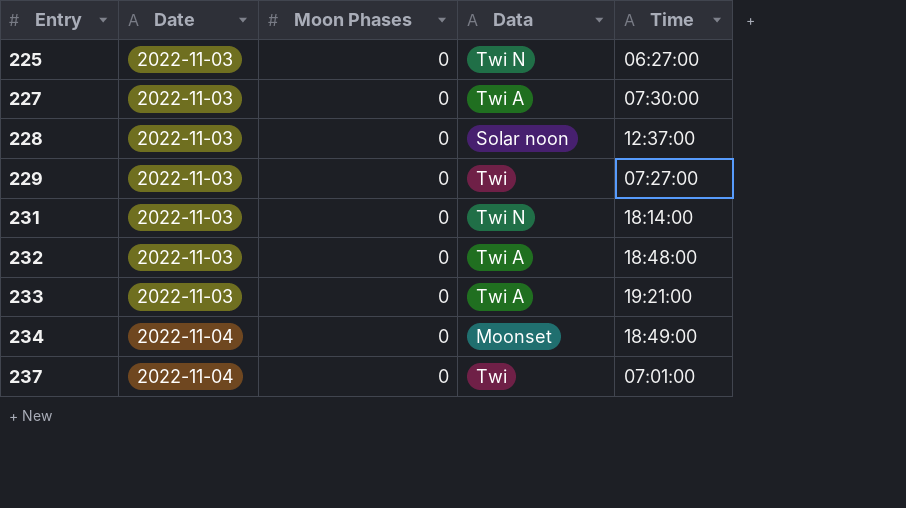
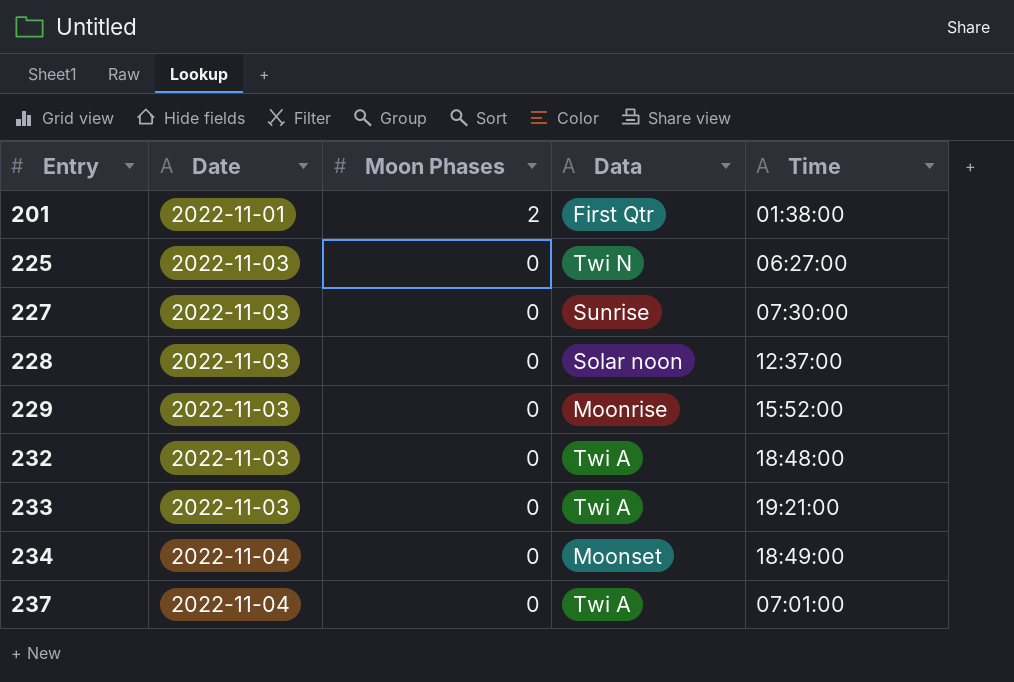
row 231: 2022-11-03 | 0 | Twi N | 18:14:00 -> none
row 201: none -> 2022-11-01 | 2 | First Qtr | 01:38:00
227 | Data: Twi A -> Sunrise
229 | Data: Twi -> Moonrise
229 | Time: 07:27:00 -> 15:52:00
237 | Data: Twi -> Twi A

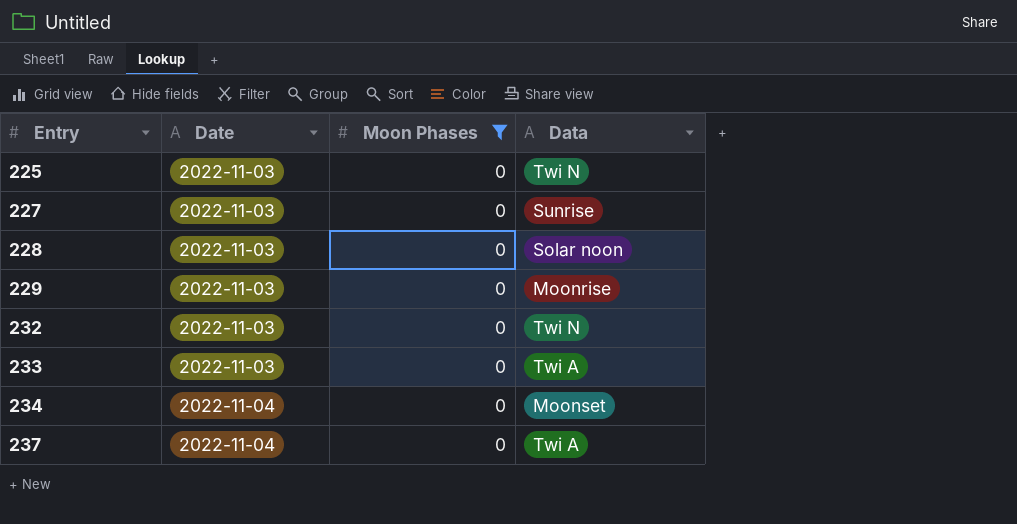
filter: none -> Moon Phases = 0
column Time | position: 5 -> none
232 | Data: Twi A -> Twi N

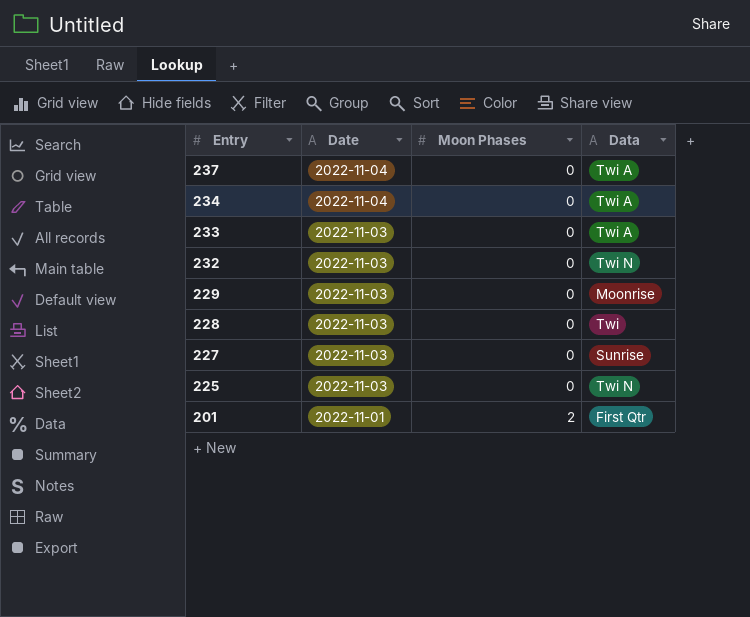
filter: Moon Phases = 0 -> none
row order: Entry ascending -> Entry descending
234 | Data: Moonset -> Twi A
228 | Data: Solar noon -> Twi

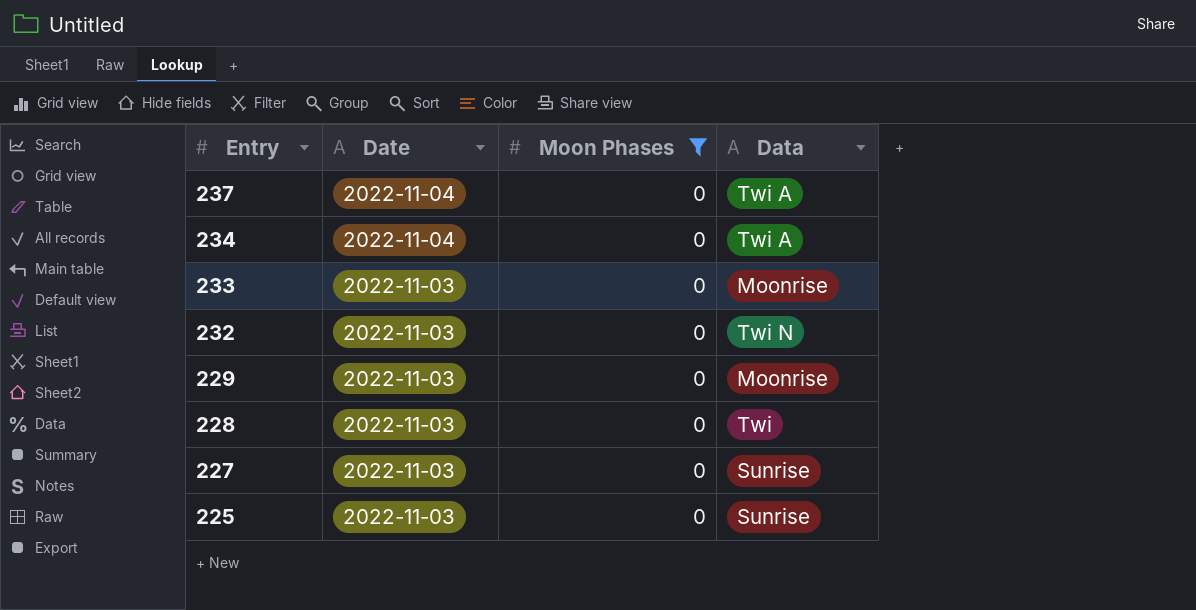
filter: none -> Moon Phases = 0
233 | Data: Twi A -> Moonrise
225 | Data: Twi N -> Sunrise

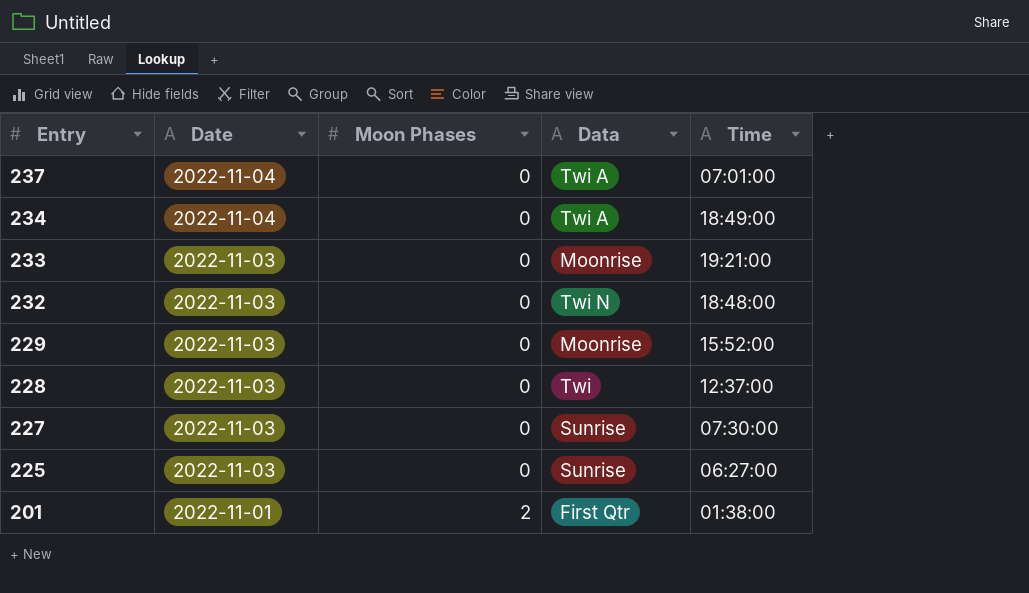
filter: Moon Phases = 0 -> none
column Time | position: none -> 5

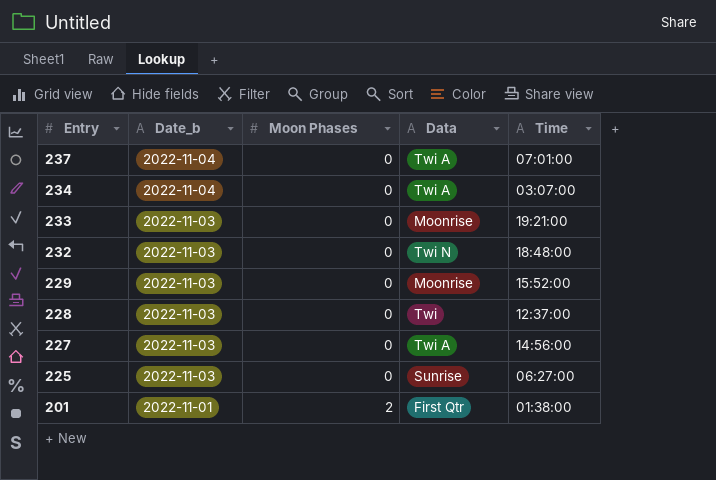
column name: Date -> Date_b
234 | Time: 18:49:00 -> 03:07:00
227 | Data: Sunrise -> Twi A
227 | Time: 07:30:00 -> 14:56:00

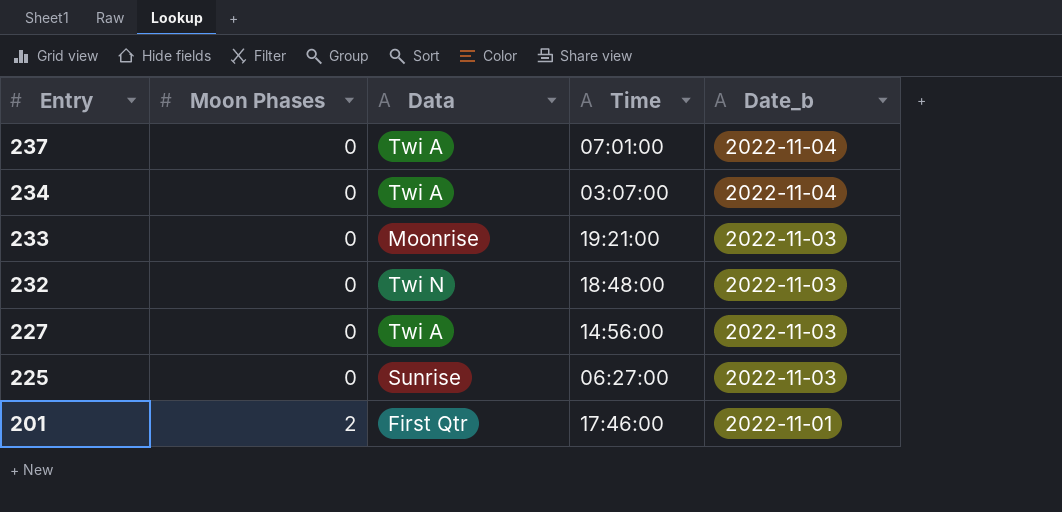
column Date_b | position: 2 -> 5
row 229: 2022-11-03 | 0 | Moonrise | 15:52:00 -> none
row 228: 2022-11-03 | 0 | Twi | 12:37:00 -> none
201 | Time: 01:38:00 -> 17:46:00

